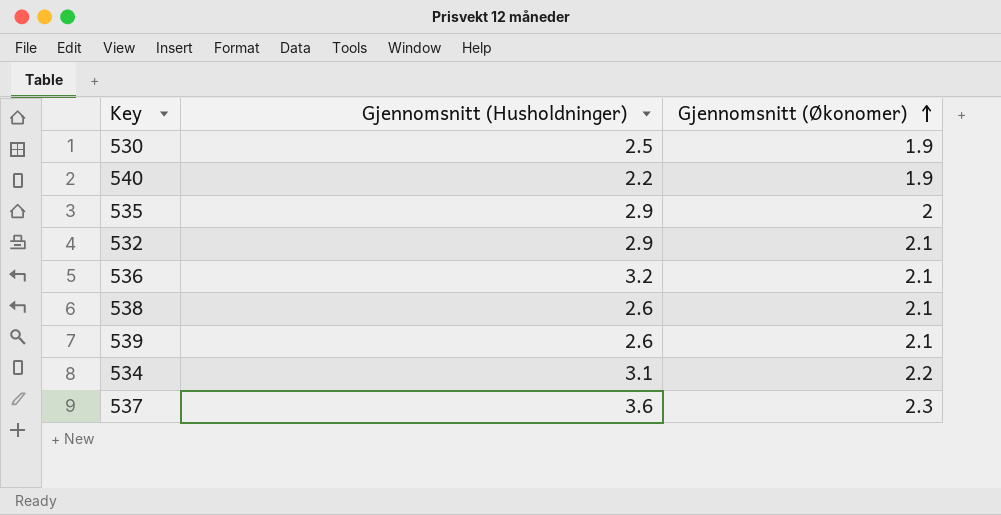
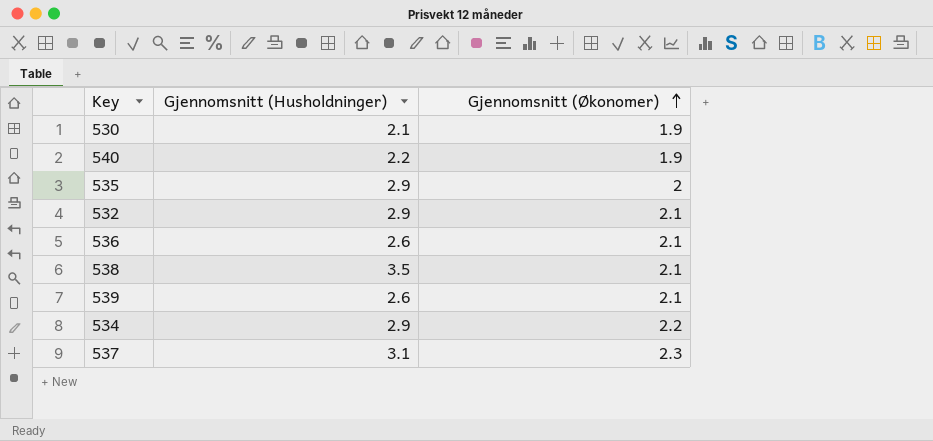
530 | Gjennomsnitt (Husholdninger): 2.5 -> 2.1
536 | Gjennomsnitt (Husholdninger): 3.2 -> 2.6
538 | Gjennomsnitt (Husholdninger): 2.6 -> 3.5
534 | Gjennomsnitt (Husholdninger): 3.1 -> 2.9
537 | Gjennomsnitt (Husholdninger): 3.6 -> 3.1

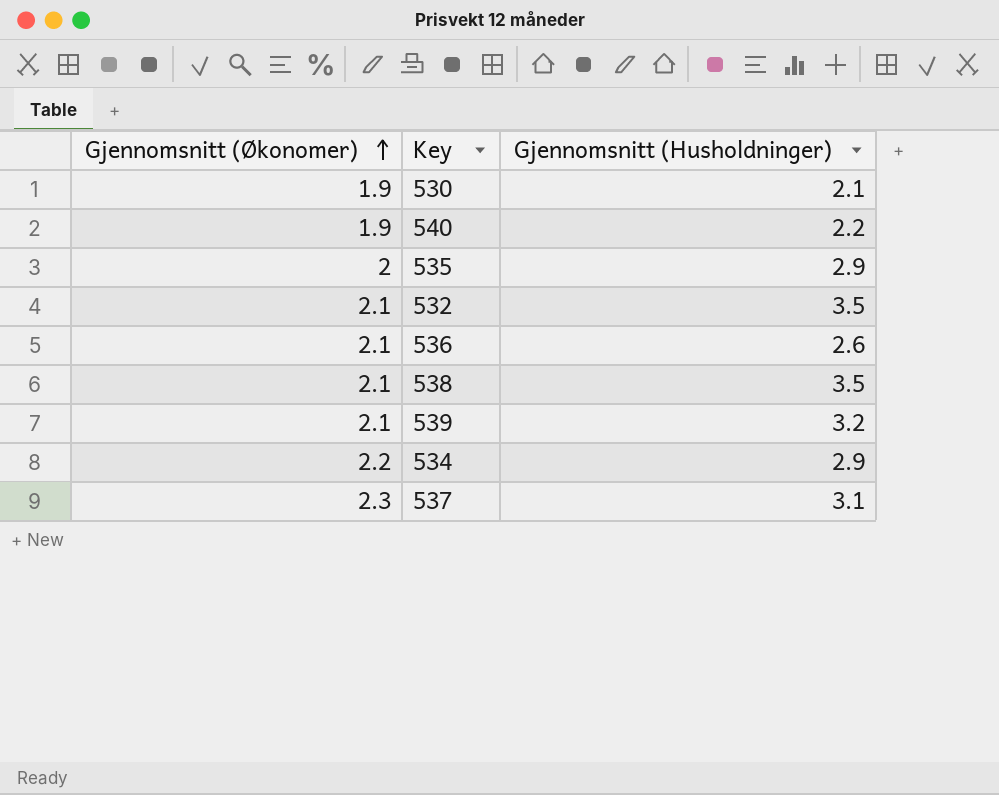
column Gjennomsnitt (Økonomer) | position: 3 -> 1
532 | Gjennomsnitt (Husholdninger): 2.9 -> 3.5
539 | Gjennomsnitt (Husholdninger): 2.6 -> 3.2

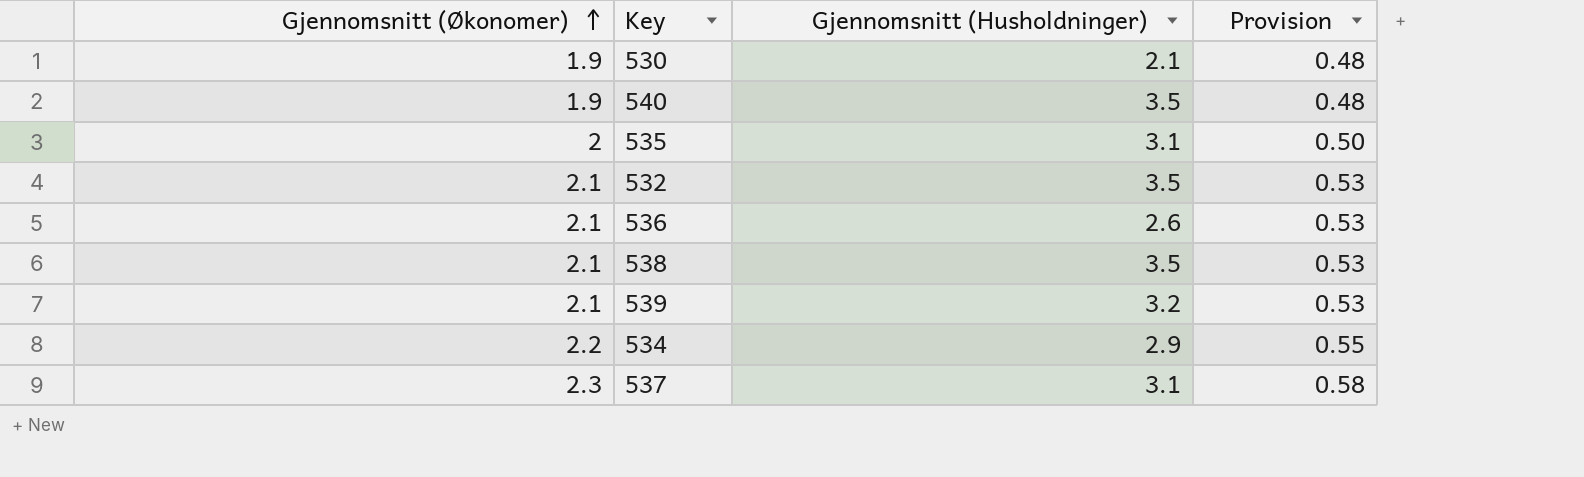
column Provision | formula: none -> [Gjennomsnitt (Økonomer)] * 0.25
540 | Gjennomsnitt (Husholdninger): 2.2 -> 3.5
535 | Gjennomsnitt (Husholdninger): 2.9 -> 3.1

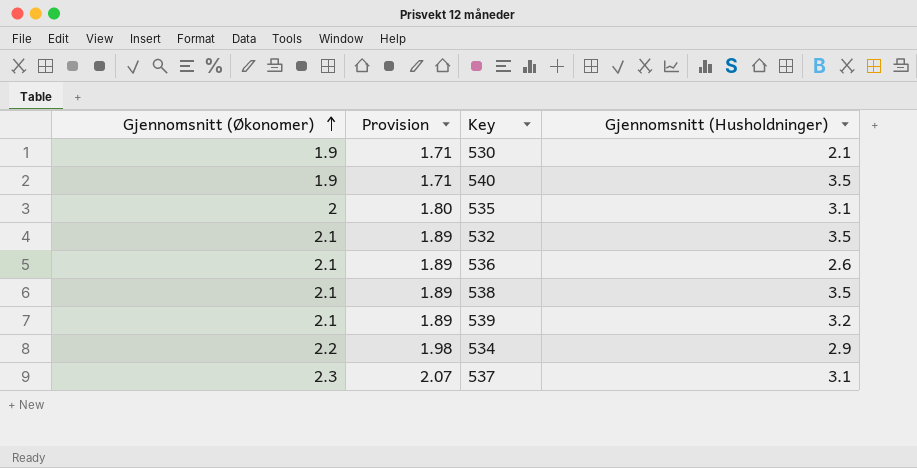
column Provision | formula: [Gjennomsnitt (Økonomer)] * 0.25 -> [Gjennomsnitt (Økonomer)] * 0.9
column Provision | position: 4 -> 2

